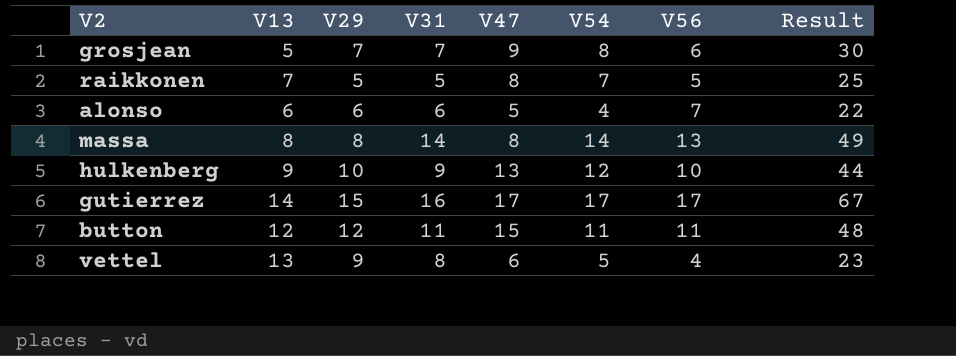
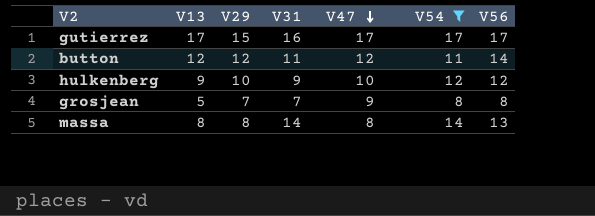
filter: none -> V54 >= 8
row order: none -> V47 descending
column Result | formula: [V31] + [V47] + [V54] + [V56] -> none
gutierrez | V13: 14 -> 17
button | V47: 15 -> 12
button | V56: 11 -> 14
hulkenberg | V47: 13 -> 10
hulkenberg | V56: 10 -> 12
grosjean | V56: 6 -> 8

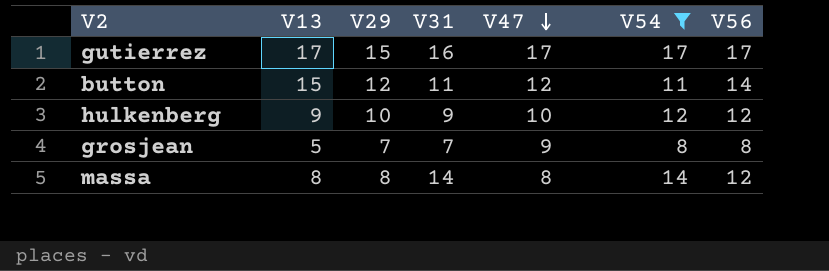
button | V13: 12 -> 15
massa | V56: 13 -> 12

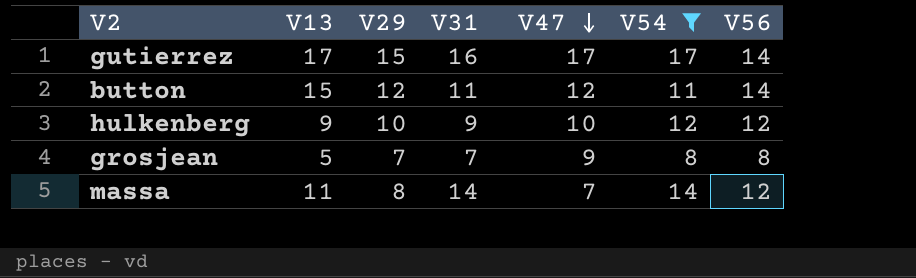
gutierrez | V56: 17 -> 14
massa | V13: 8 -> 11
massa | V47: 8 -> 7

